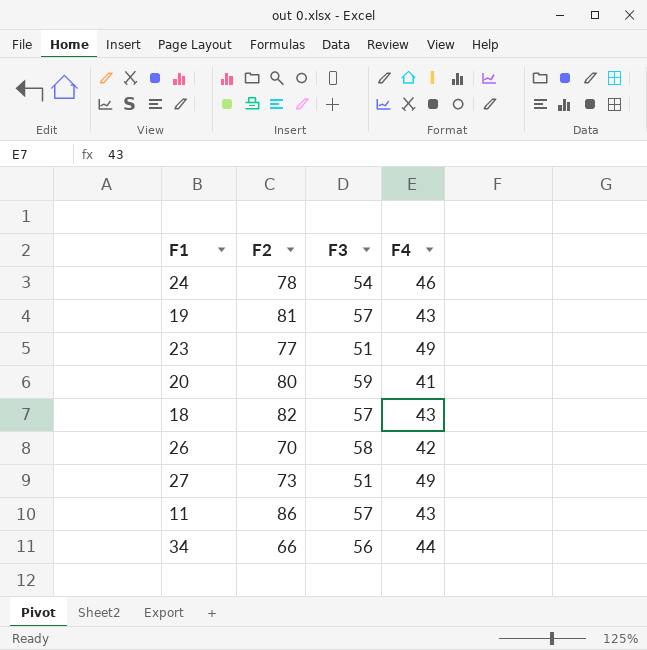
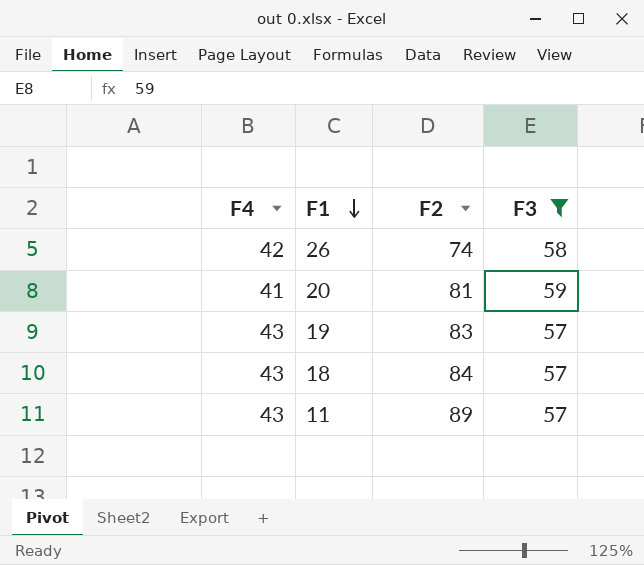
filter: none -> F3 >= 57
row order: none -> F1 descending
column F4 | position: 4 -> 1
26 | F2: 70 -> 74
20 | F2: 80 -> 81
19 | F2: 81 -> 83
18 | F2: 82 -> 84
11 | F2: 86 -> 89

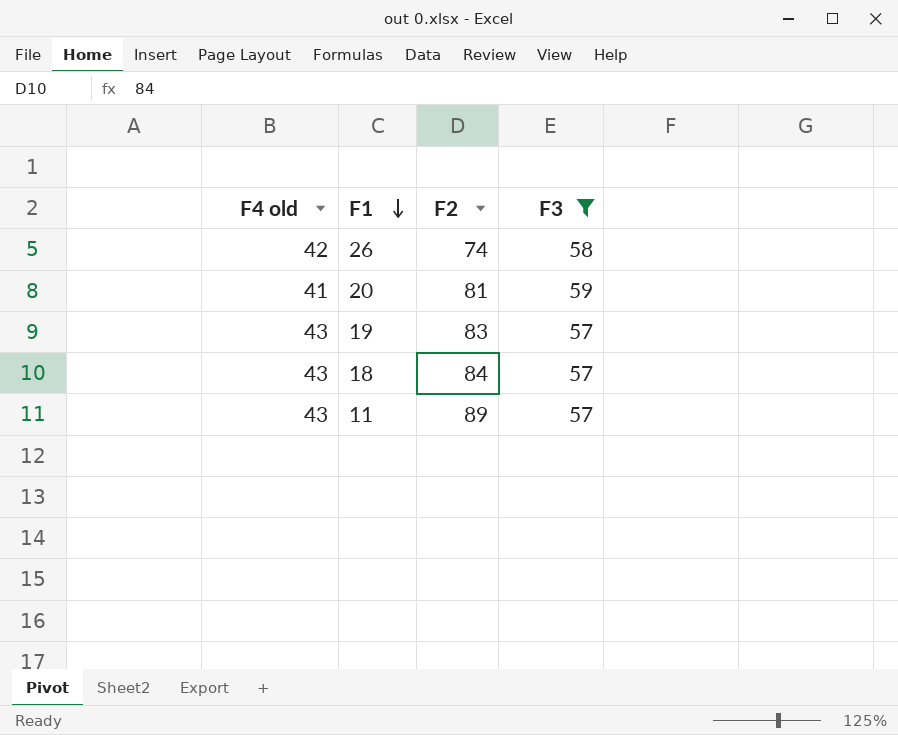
column name: F4 -> F4 old

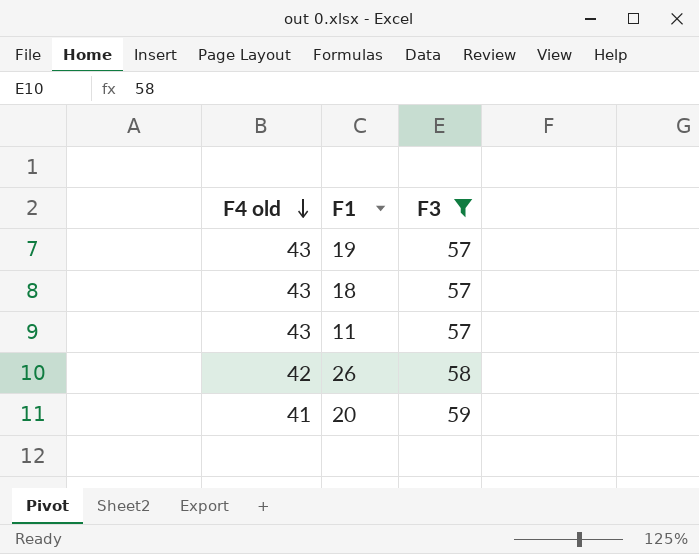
row order: F1 descending -> F4 old descending
column F2 | position: 3 -> none

